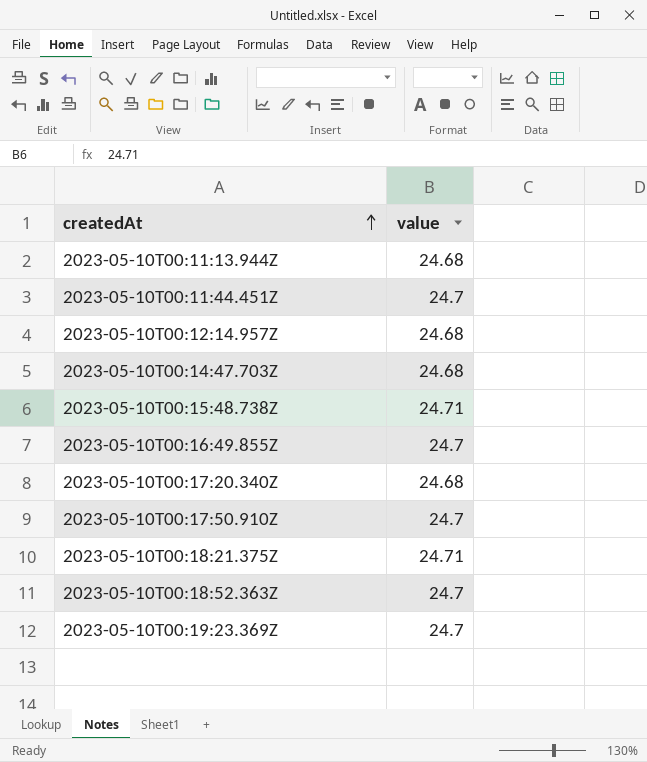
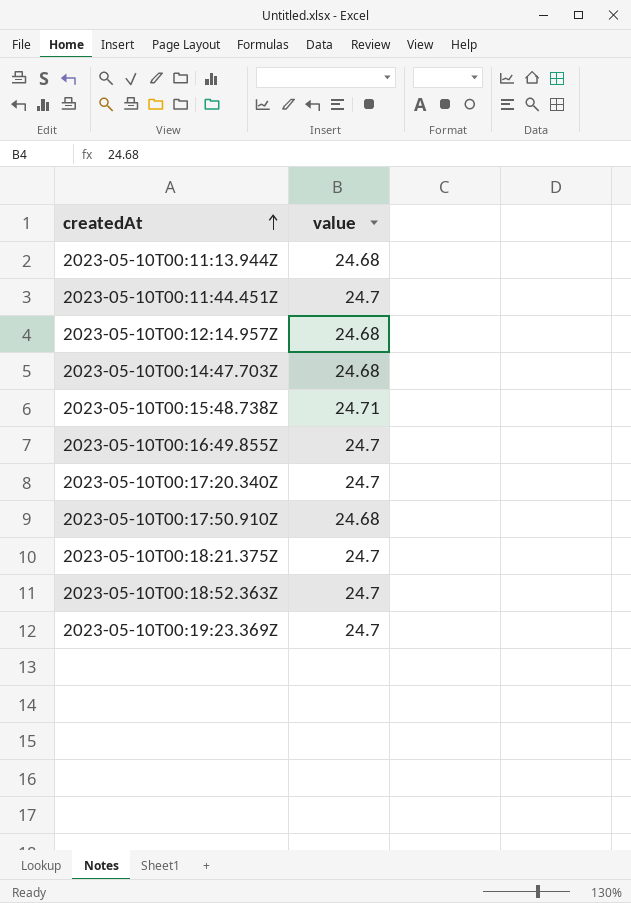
2023-05-10T00:17:20.340Z | value: 24.68 -> 24.7
2023-05-10T00:17:50.910Z | value: 24.7 -> 24.68
2023-05-10T00:18:21.375Z | value: 24.71 -> 24.7

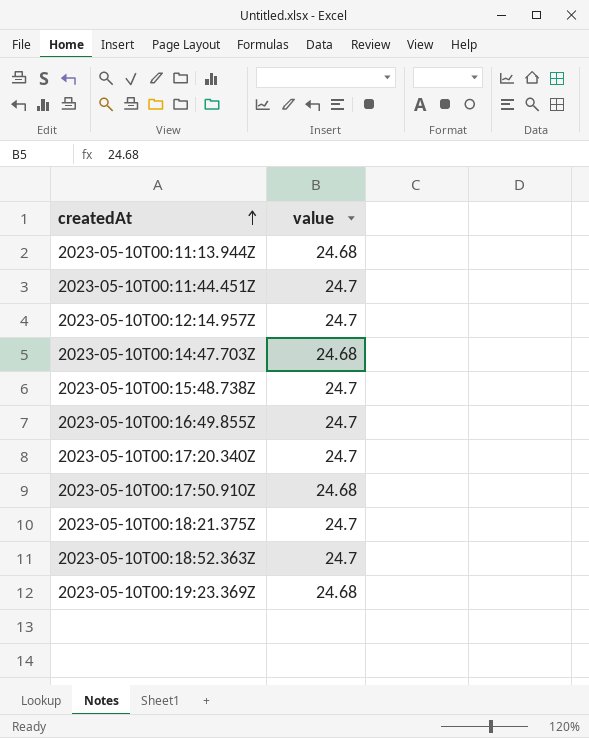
2023-05-10T00:12:14.957Z | value: 24.68 -> 24.7
2023-05-10T00:15:48.738Z | value: 24.71 -> 24.7
2023-05-10T00:19:23.369Z | value: 24.7 -> 24.68

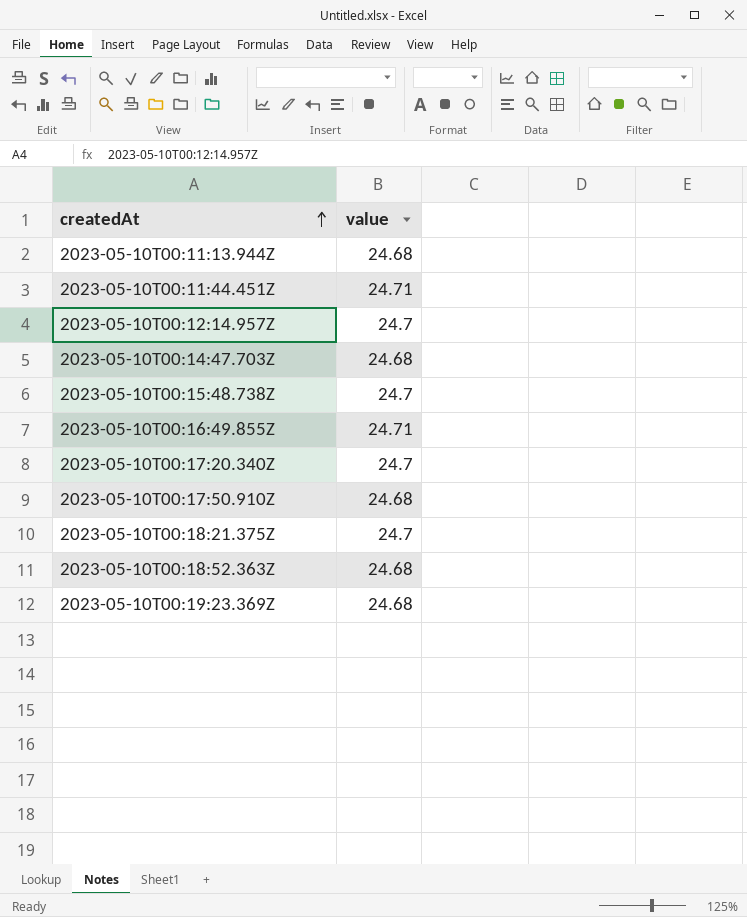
2023-05-10T00:11:44.451Z | value: 24.7 -> 24.71
2023-05-10T00:16:49.855Z | value: 24.7 -> 24.71
2023-05-10T00:18:52.363Z | value: 24.7 -> 24.68

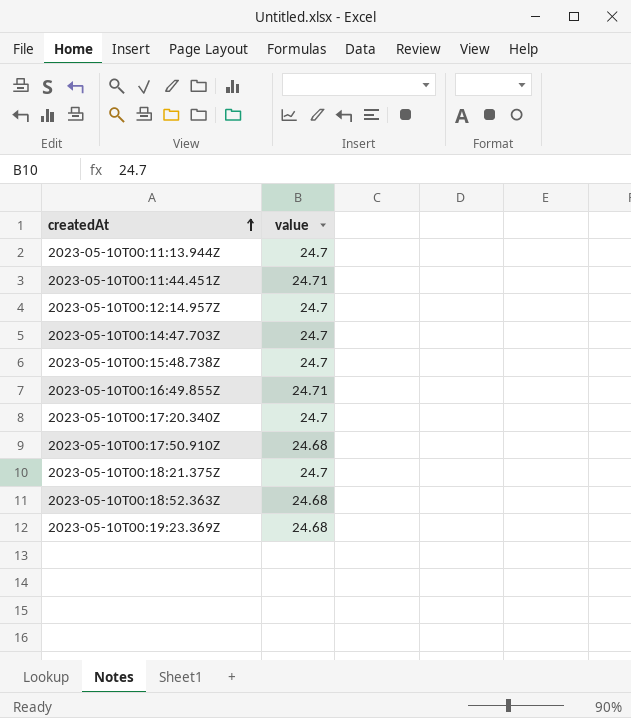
2023-05-10T00:11:13.944Z | value: 24.68 -> 24.7
2023-05-10T00:14:47.703Z | value: 24.68 -> 24.7

